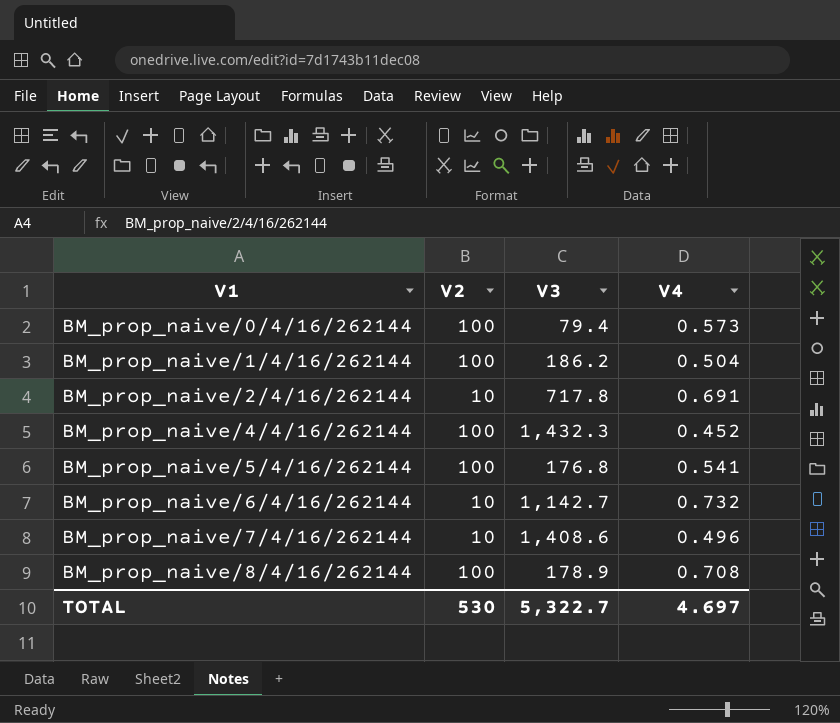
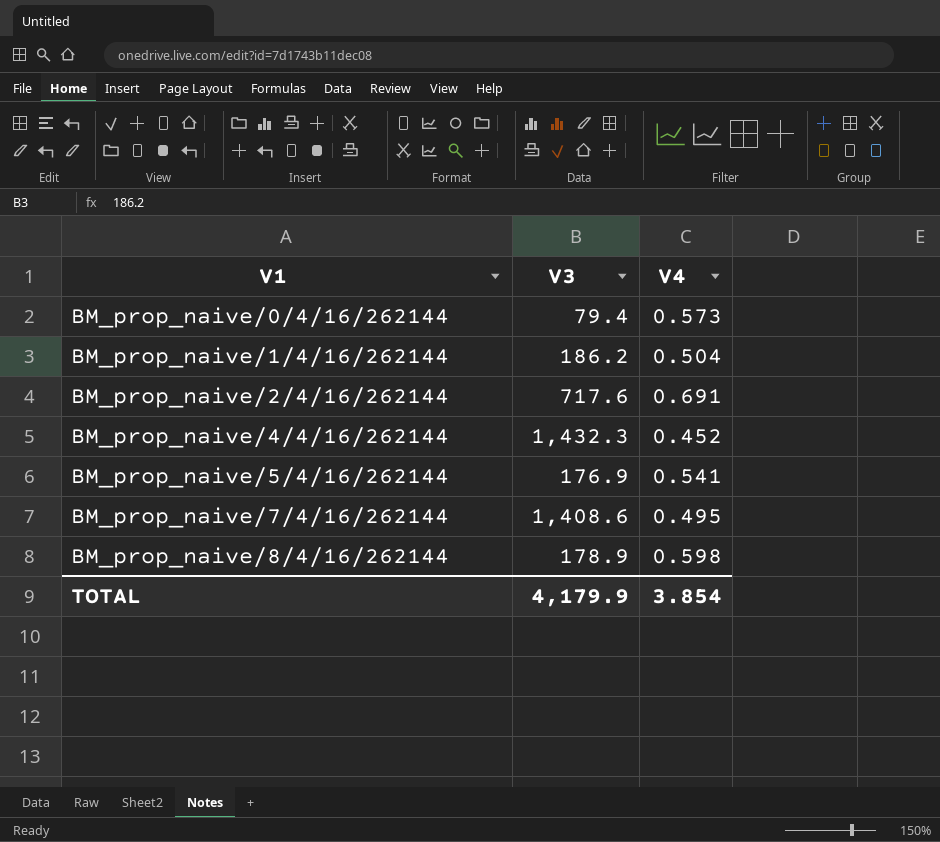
column V2 | position: 2 -> none
row BM_prop_naive/6/4/16/262144: 10 | 1,142.7 | 0.732 -> none
BM_prop_naive/2/4/16/262144 | V3: 717.8 -> 717.6
BM_prop_naive/5/4/16/262144 | V3: 176.8 -> 176.9
BM_prop_naive/7/4/16/262144 | V4: 0.496 -> 0.495
BM_prop_naive/8/4/16/262144 | V4: 0.708 -> 0.598
TOTAL | V3: 5,322.7 -> 4,179.9
TOTAL | V4: 4.697 -> 3.854

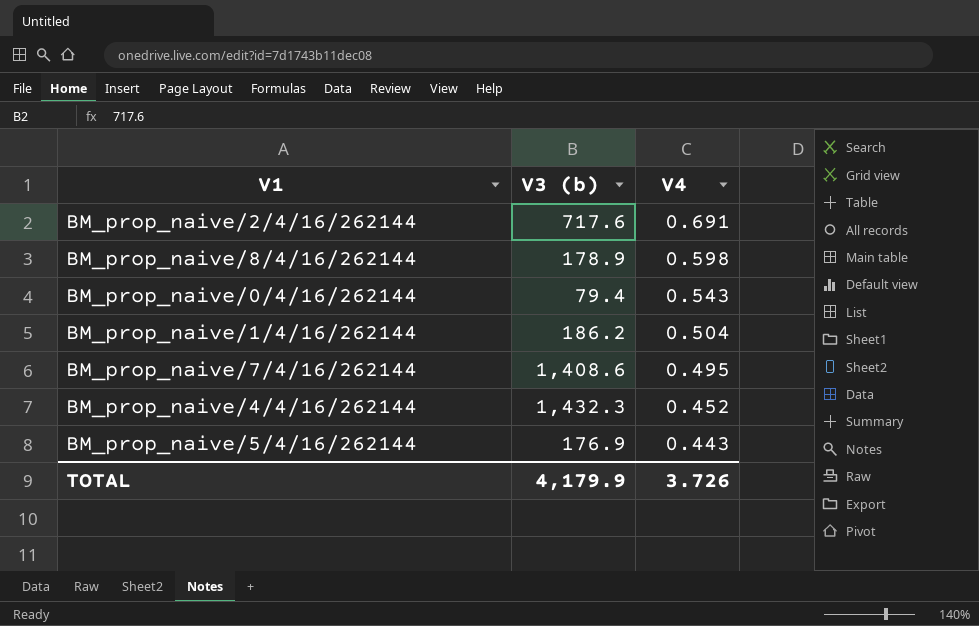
row order: V1 ascending -> V4 descending
column name: V3 -> V3 (b)
BM_prop_naive/0/4/16/262144 | V4: 0.573 -> 0.543
BM_prop_naive/5/4/16/262144 | V4: 0.541 -> 0.443
TOTAL | V4: 3.854 -> 3.726

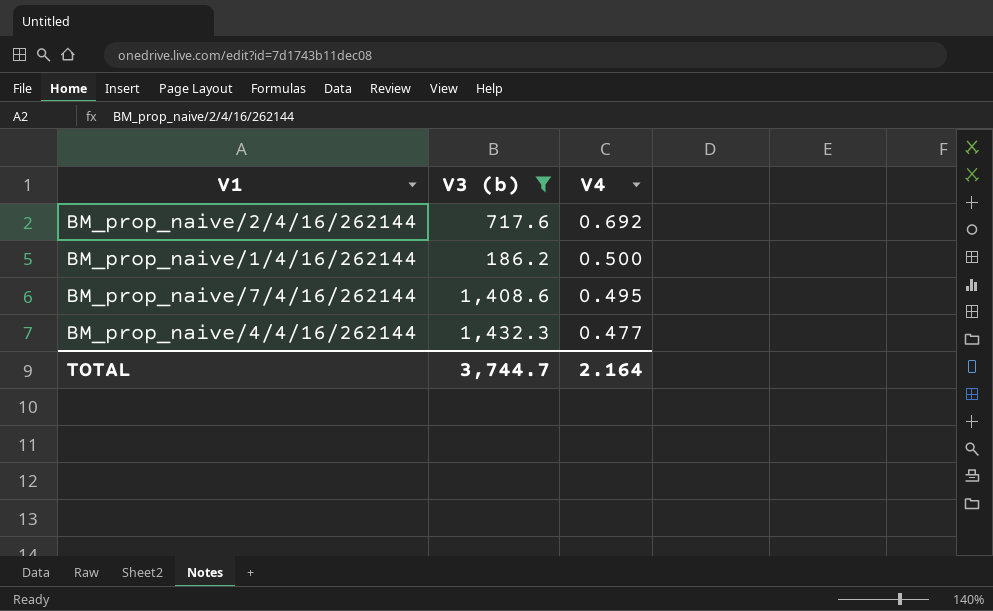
filter: none -> V3 (b) >= 186.2
BM_prop_naive/2/4/16/262144 | V4: 0.691 -> 0.692
BM_prop_naive/1/4/16/262144 | V4: 0.504 -> 0.500
BM_prop_naive/4/4/16/262144 | V4: 0.452 -> 0.477
TOTAL | V3 (b): 4,179.9 -> 3,744.7
TOTAL | V4: 3.726 -> 2.164

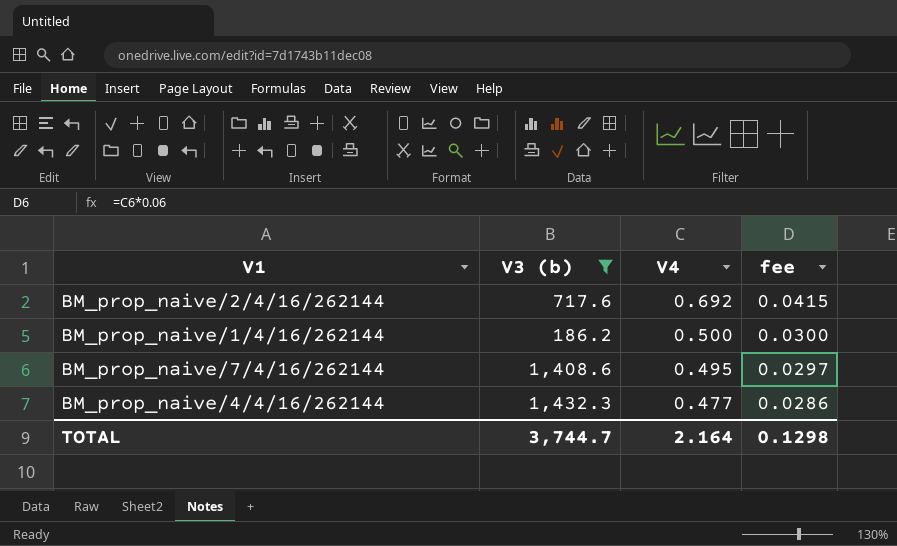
column fee | formula: none -> [V4] * 0.06

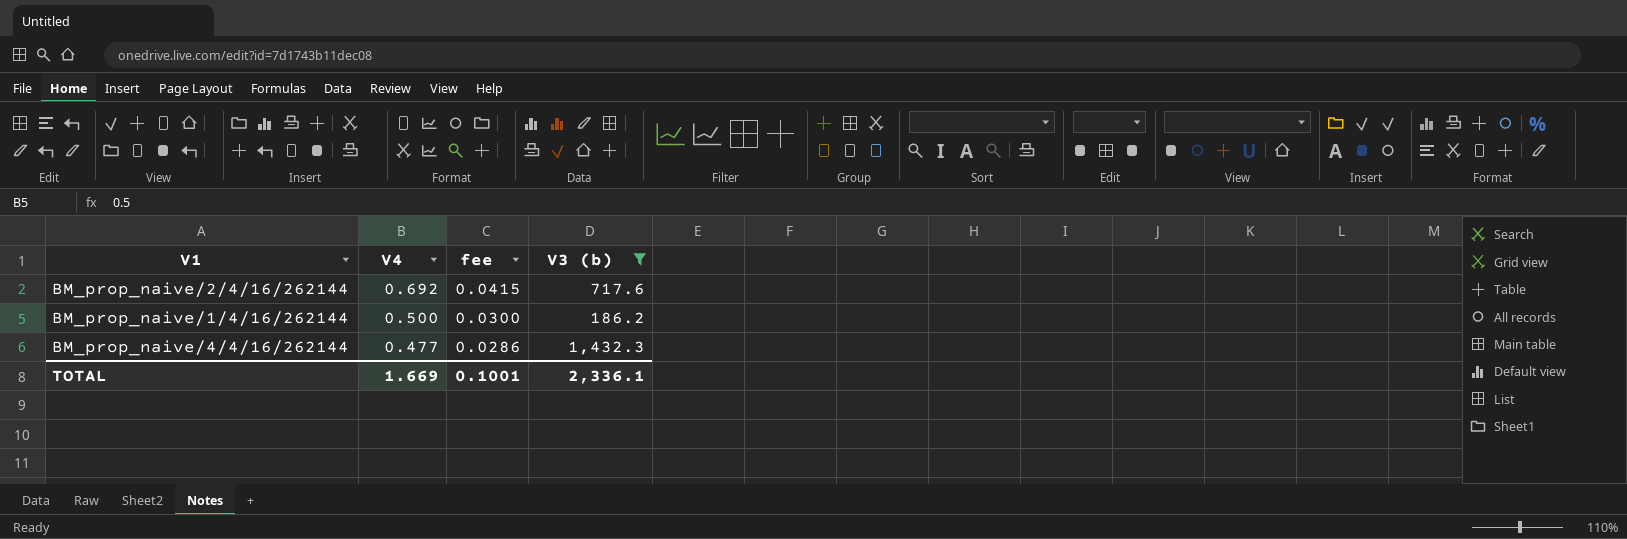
column V3 (b) | position: 2 -> 4
row BM_prop_naive/7/4/16/262144: 1,408.6 | 0.495 | 0.0297 -> none
TOTAL | V4: 2.164 -> 1.669
TOTAL | fee: 0.1298 -> 0.1001
TOTAL | V3 (b): 3,744.7 -> 2,336.1

